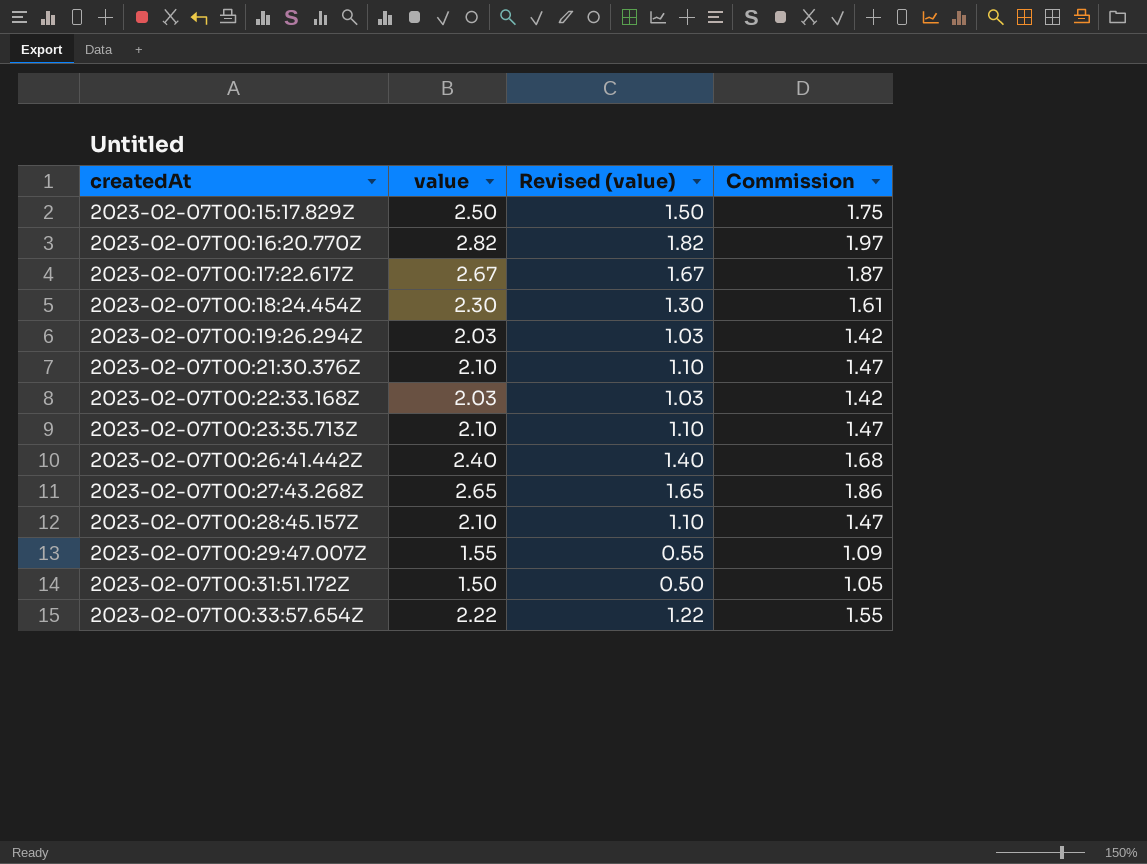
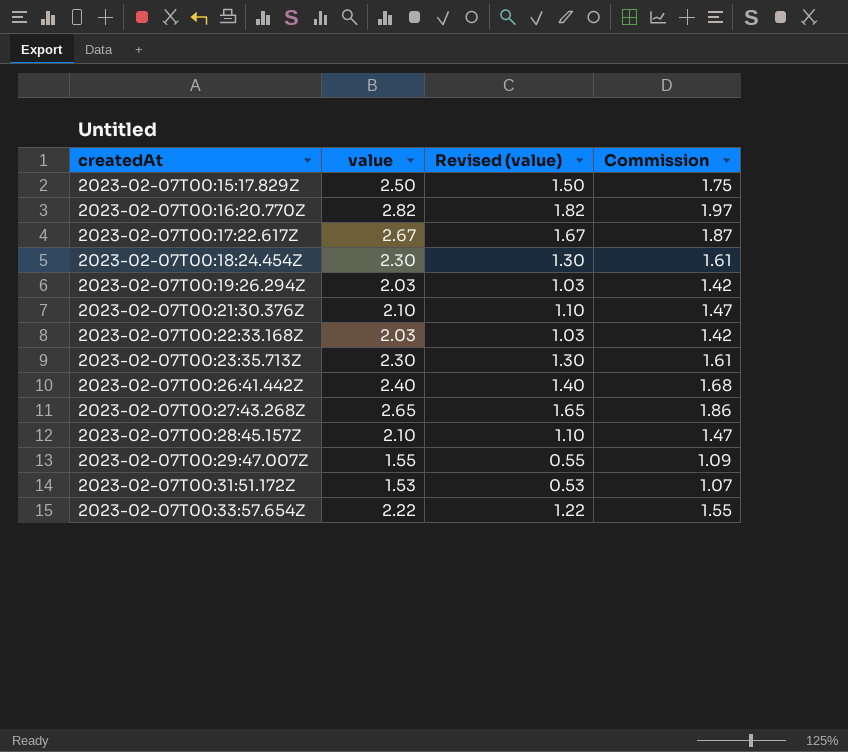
2023-02-07T00:23:35.713Z | value: 2.10 -> 2.30
2023-02-07T00:23:35.713Z | Revised (value): 1.10 -> 1.30
2023-02-07T00:23:35.713Z | Commission: 1.47 -> 1.61
2023-02-07T00:31:51.172Z | value: 1.50 -> 1.53
2023-02-07T00:31:51.172Z | Revised (value): 0.50 -> 0.53
2023-02-07T00:31:51.172Z | Commission: 1.05 -> 1.07

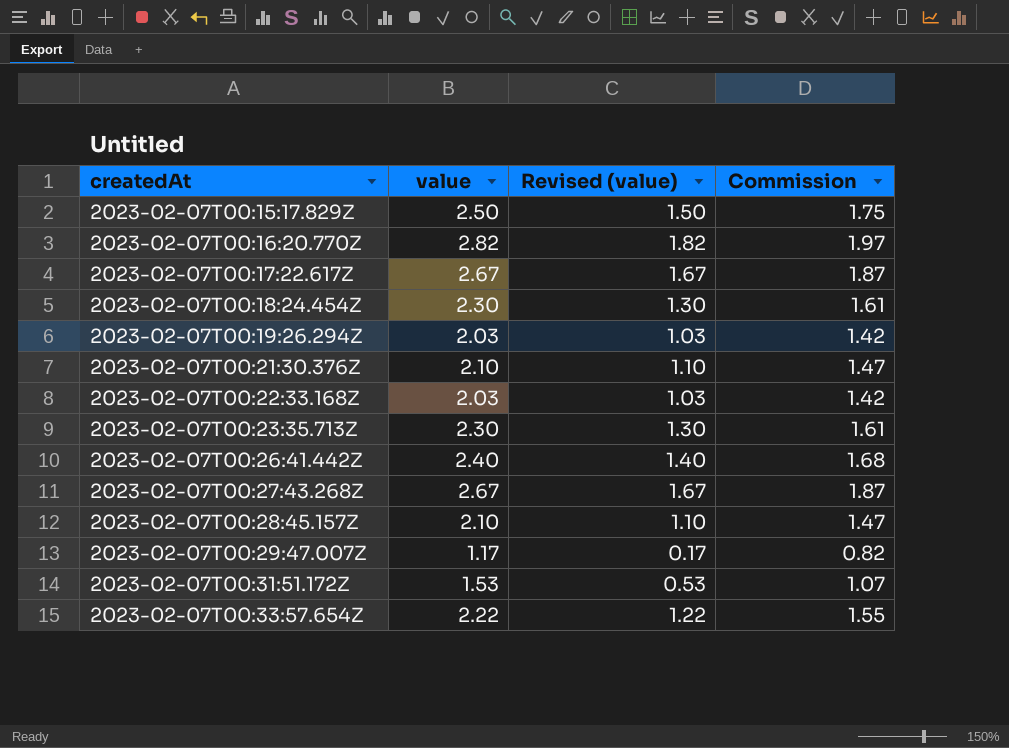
2023-02-07T00:27:43.268Z | value: 2.65 -> 2.67
2023-02-07T00:27:43.268Z | Revised (value): 1.65 -> 1.67
2023-02-07T00:27:43.268Z | Commission: 1.86 -> 1.87
2023-02-07T00:29:47.007Z | value: 1.55 -> 1.17
2023-02-07T00:29:47.007Z | Revised (value): 0.55 -> 0.17
2023-02-07T00:29:47.007Z | Commission: 1.09 -> 0.82

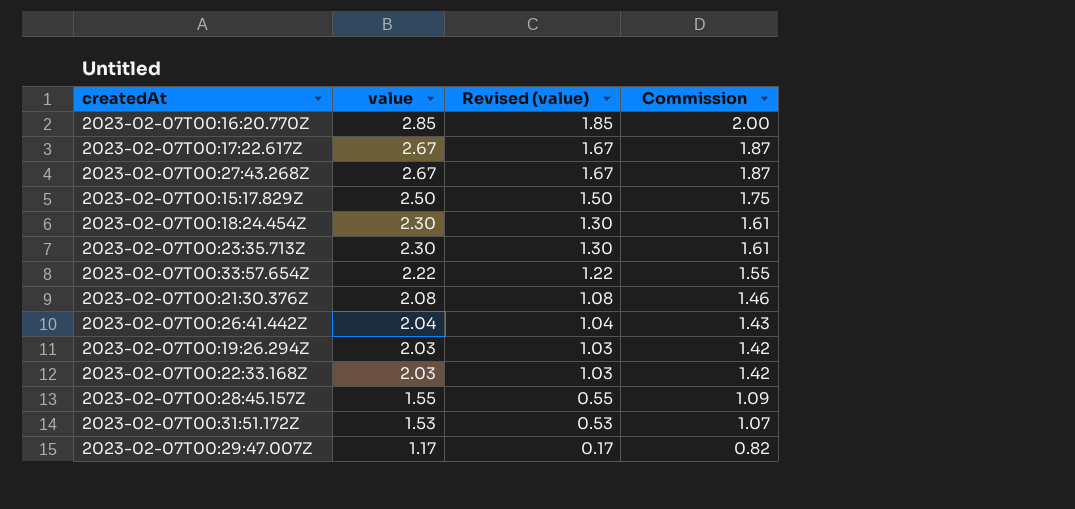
row order: createdAt ascending -> value descending
2023-02-07T00:16:20.770Z | value: 2.82 -> 2.85
2023-02-07T00:16:20.770Z | Revised (value): 1.82 -> 1.85
2023-02-07T00:16:20.770Z | Commission: 1.97 -> 2.00
2023-02-07T00:21:30.376Z | value: 2.10 -> 2.08
2023-02-07T00:21:30.376Z | Revised (value): 1.10 -> 1.08
2023-02-07T00:21:30.376Z | Commission: 1.47 -> 1.46
2023-02-07T00:26:41.442Z | value: 2.40 -> 2.04
2023-02-07T00:26:41.442Z | Revised (value): 1.40 -> 1.04
2023-02-07T00:26:41.442Z | Commission: 1.68 -> 1.43
2023-02-07T00:28:45.157Z | value: 2.10 -> 1.55
2023-02-07T00:28:45.157Z | Revised (value): 1.10 -> 0.55
2023-02-07T00:28:45.157Z | Commission: 1.47 -> 1.09

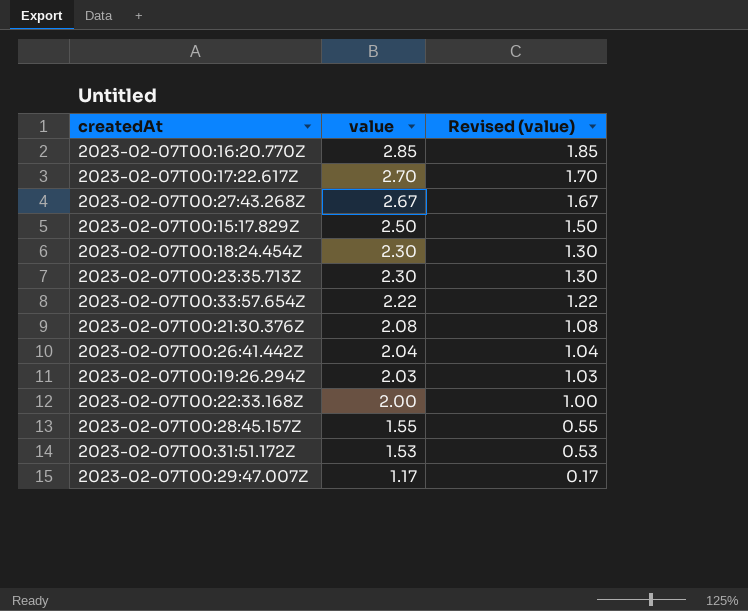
column Commission | formula: [value] * 0.7 -> none
2023-02-07T00:17:22.617Z | value: 2.67 -> 2.70
2023-02-07T00:17:22.617Z | Revised (value): 1.67 -> 1.70
2023-02-07T00:22:33.168Z | value: 2.03 -> 2.00
2023-02-07T00:22:33.168Z | Revised (value): 1.03 -> 1.00

